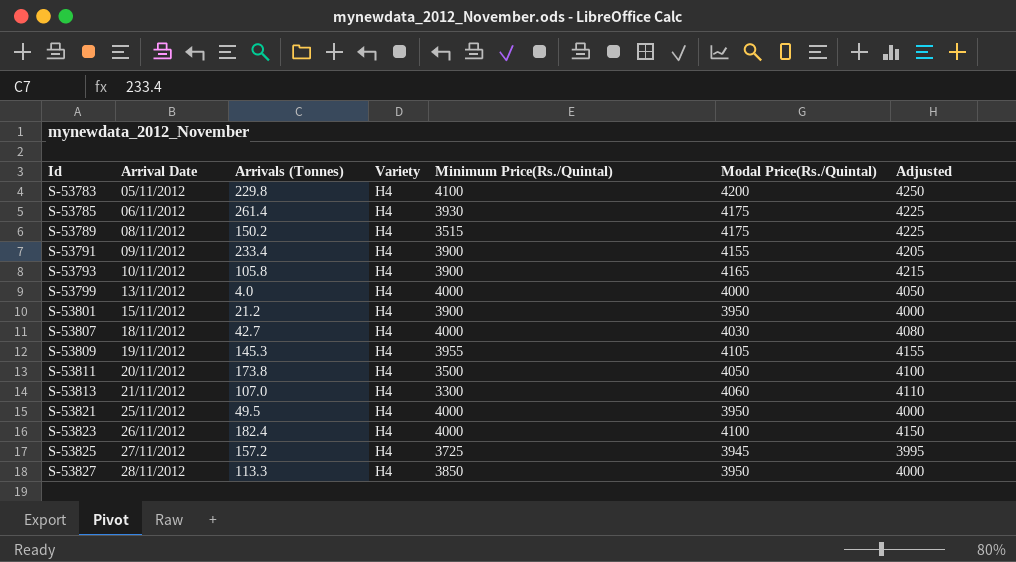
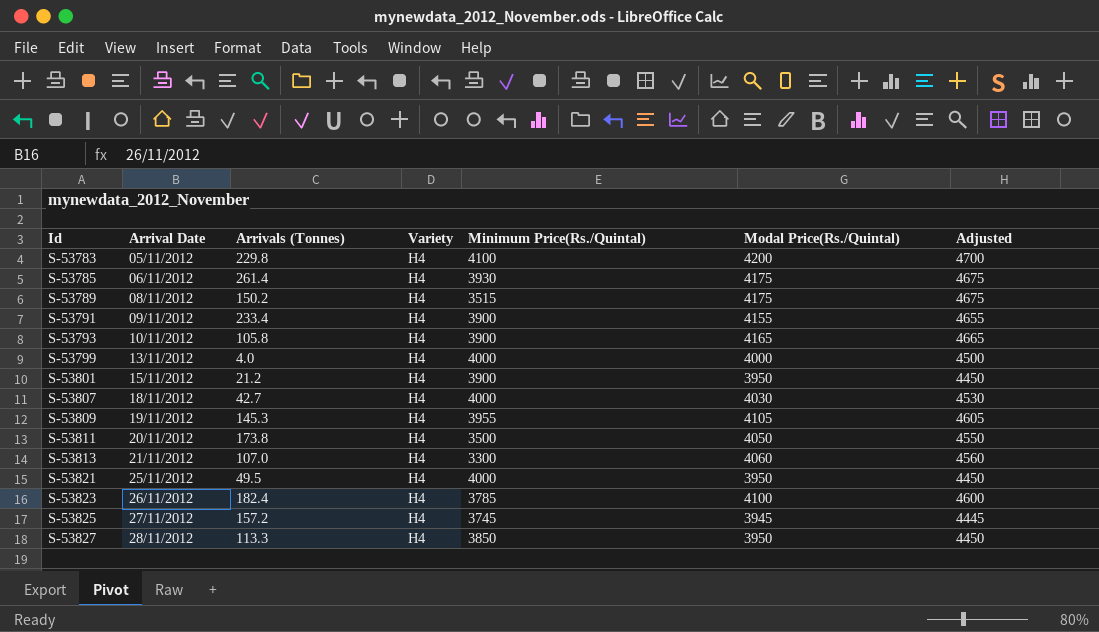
column Adjusted | formula: [Modal Price(Rs./Quintal)] + 50 -> [Modal Price(Rs./Quintal)] + 500
S-53823 | Minimum Price(Rs./Quintal): 4000 -> 3785
S-53825 | Minimum Price(Rs./Quintal): 3725 -> 3745

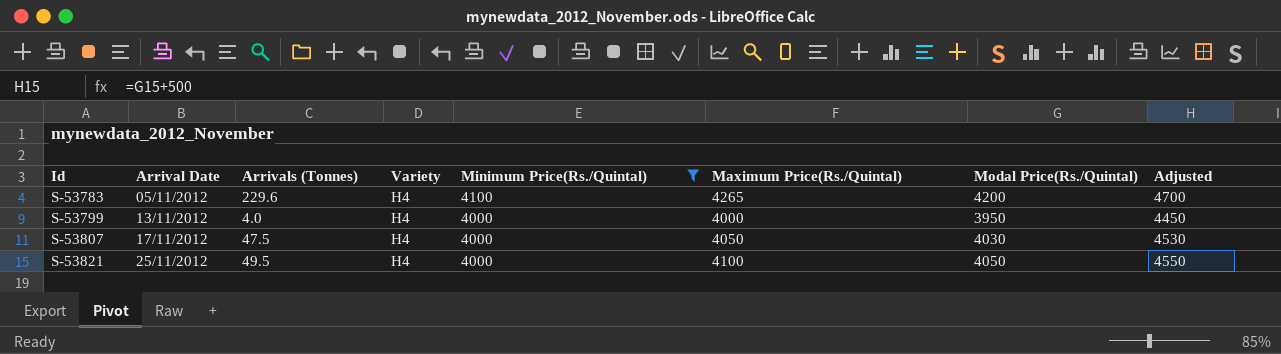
filter: none -> Minimum Price(Rs./Quintal) >= 4000
column Maximum Price(Rs./Quintal) | position: none -> 6
S-53783 | Arrivals (Tonnes): 229.8 -> 229.6
S-53799 | Modal Price(Rs./Quintal): 4000 -> 3950
S-53799 | Adjusted: 4500 -> 4450
S-53807 | Arrival Date: 18/11/2012 -> 17/11/2012
S-53807 | Arrivals (Tonnes): 42.7 -> 47.5
S-53821 | Modal Price(Rs./Quintal): 3950 -> 4050
S-53821 | Adjusted: 4450 -> 4550

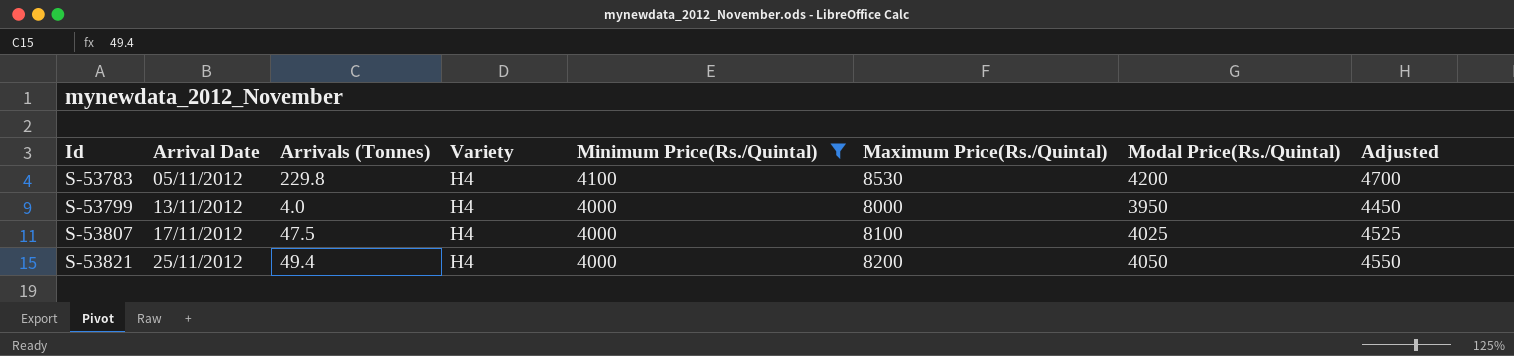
S-53783 | Arrivals (Tonnes): 229.6 -> 229.8
S-53783 | Maximum Price(Rs./Quintal): 4265 -> 8530
S-53799 | Maximum Price(Rs./Quintal): 4000 -> 8000
S-53807 | Maximum Price(Rs./Quintal): 4050 -> 8100
S-53807 | Modal Price(Rs./Quintal): 4030 -> 4025
S-53807 | Adjusted: 4530 -> 4525
S-53821 | Arrivals (Tonnes): 49.5 -> 49.4
S-53821 | Maximum Price(Rs./Quintal): 4100 -> 8200

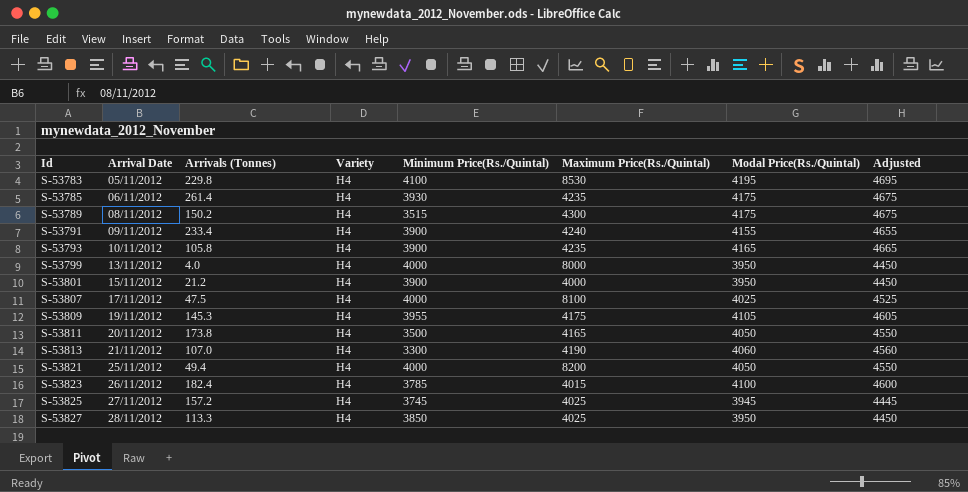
filter: Minimum Price(Rs./Quintal) >= 4000 -> none
S-53783 | Modal Price(Rs./Quintal): 4200 -> 4195
S-53783 | Adjusted: 4700 -> 4695

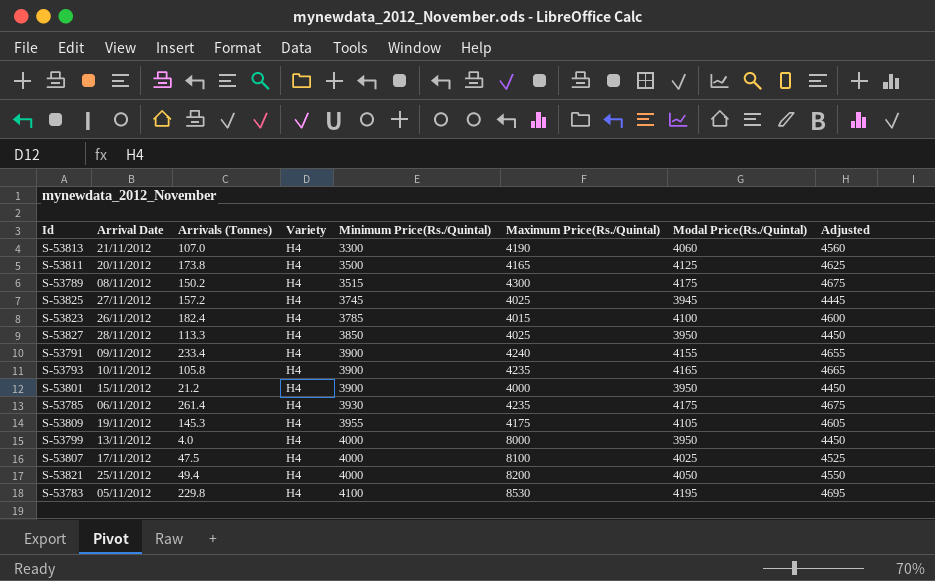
row order: Id ascending -> Minimum Price(Rs./Quintal) ascending
S-53811 | Modal Price(Rs./Quintal): 4050 -> 4125
S-53811 | Adjusted: 4550 -> 4625

